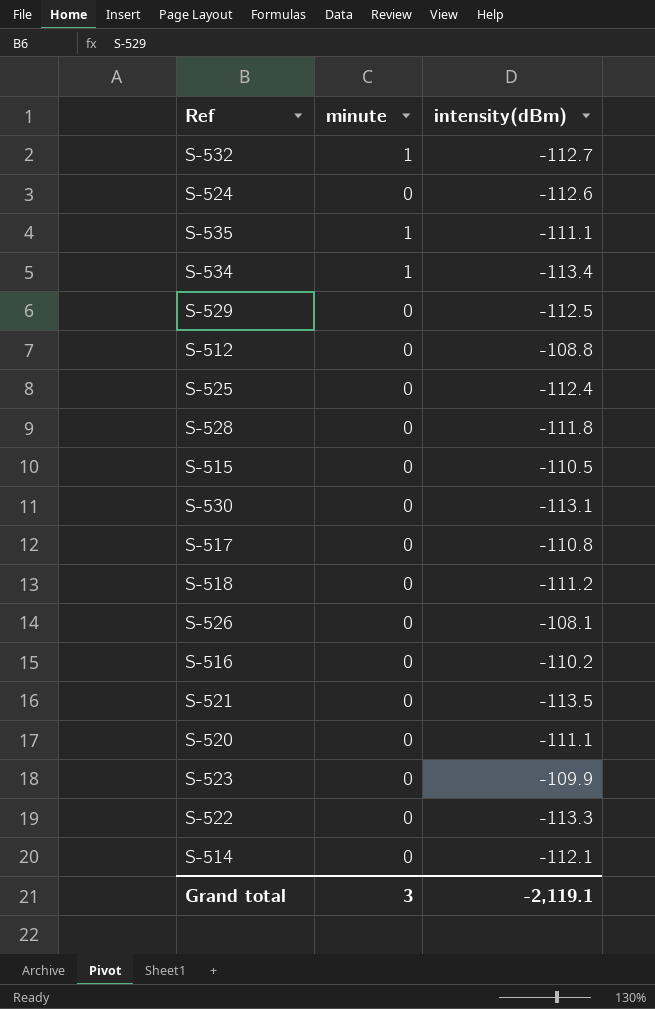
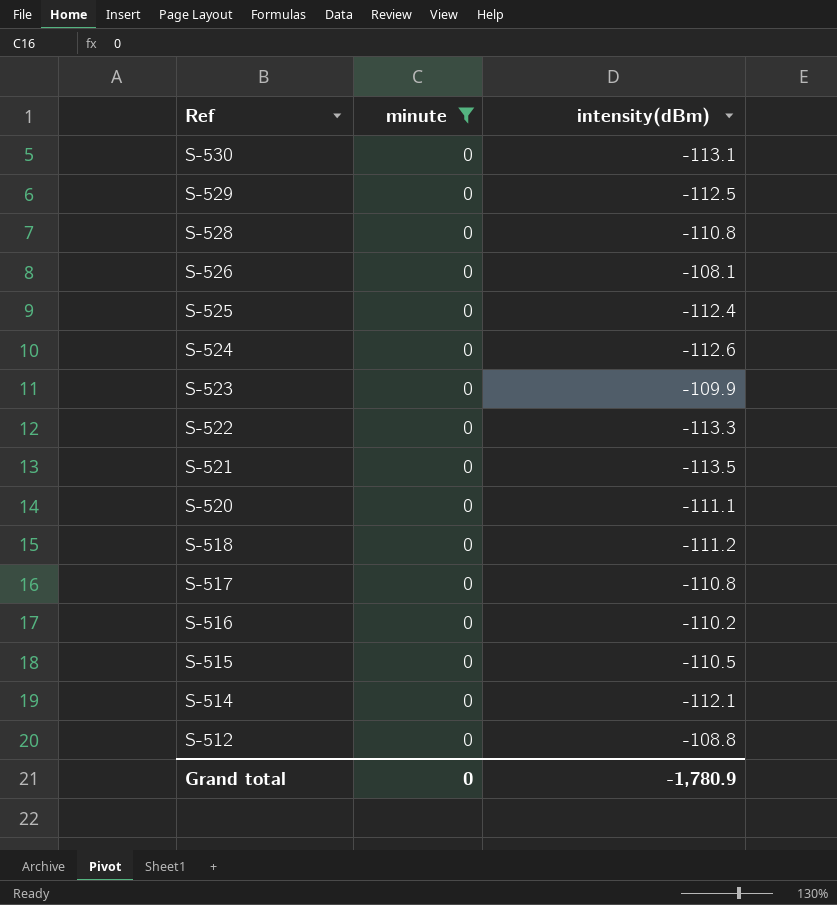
filter: none -> minute = 0
row order: none -> Ref descending
S-528 | intensity(dBm): -111.8 -> -110.8
Grand total | minute: 3 -> 0
Grand total | intensity(dBm): -2,119.1 -> -1,780.9

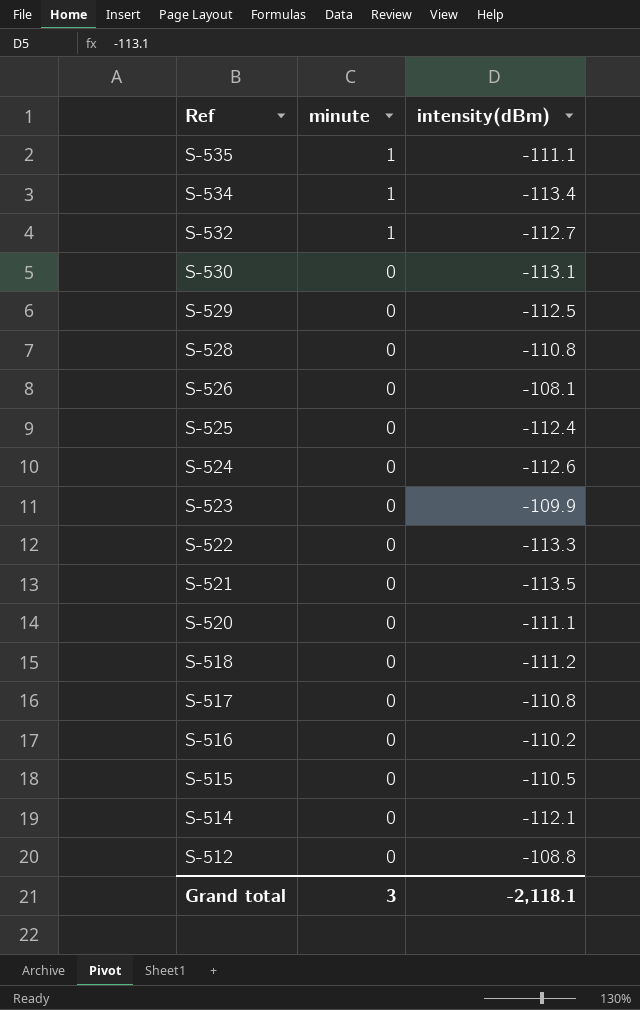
filter: minute = 0 -> none
Grand total | minute: 0 -> 3
Grand total | intensity(dBm): -1,780.9 -> -2,118.1

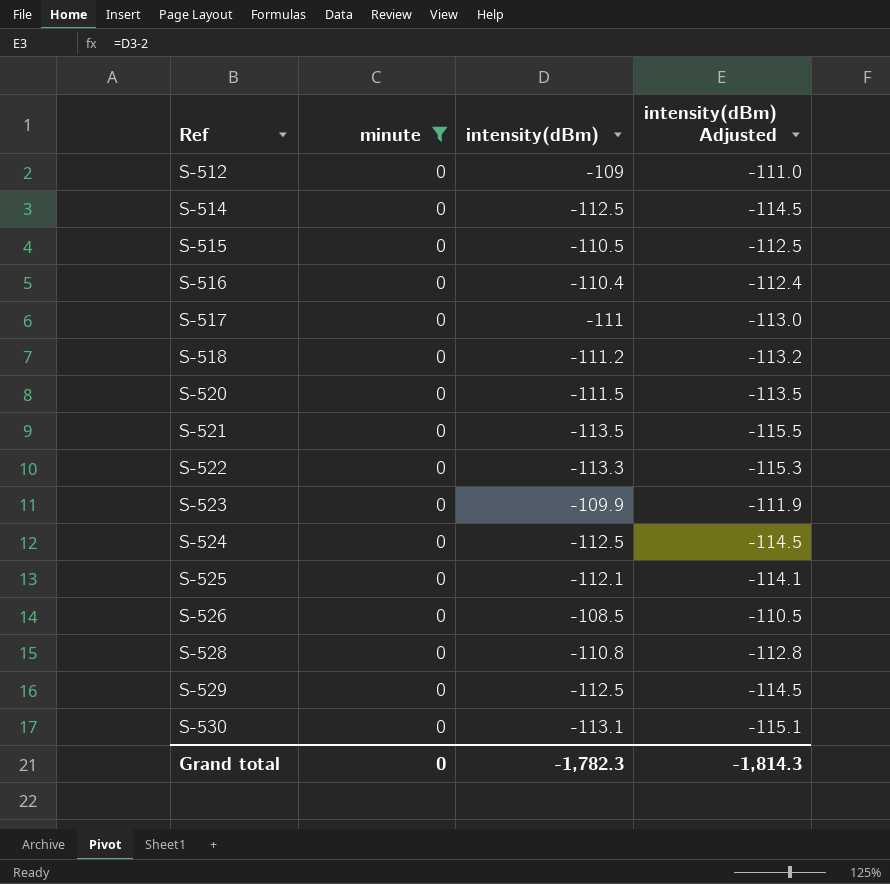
filter: none -> minute = 0
row order: Ref descending -> Ref ascending
column intensity(dBm) Adjusted | formula: none -> [intensity(dBm)] - 2
S-512 | intensity(dBm): -108.8 -> -109
S-514 | intensity(dBm): -112.1 -> -112.5
S-516 | intensity(dBm): -110.2 -> -110.4
S-517 | intensity(dBm): -110.8 -> -111
S-520 | intensity(dBm): -111.1 -> -111.5
S-524 | intensity(dBm): -112.6 -> -112.5
S-525 | intensity(dBm): -112.4 -> -112.1
S-526 | intensity(dBm): -108.1 -> -108.5
Grand total | minute: 3 -> 0
Grand total | intensity(dBm): -2,118.1 -> -1,782.3

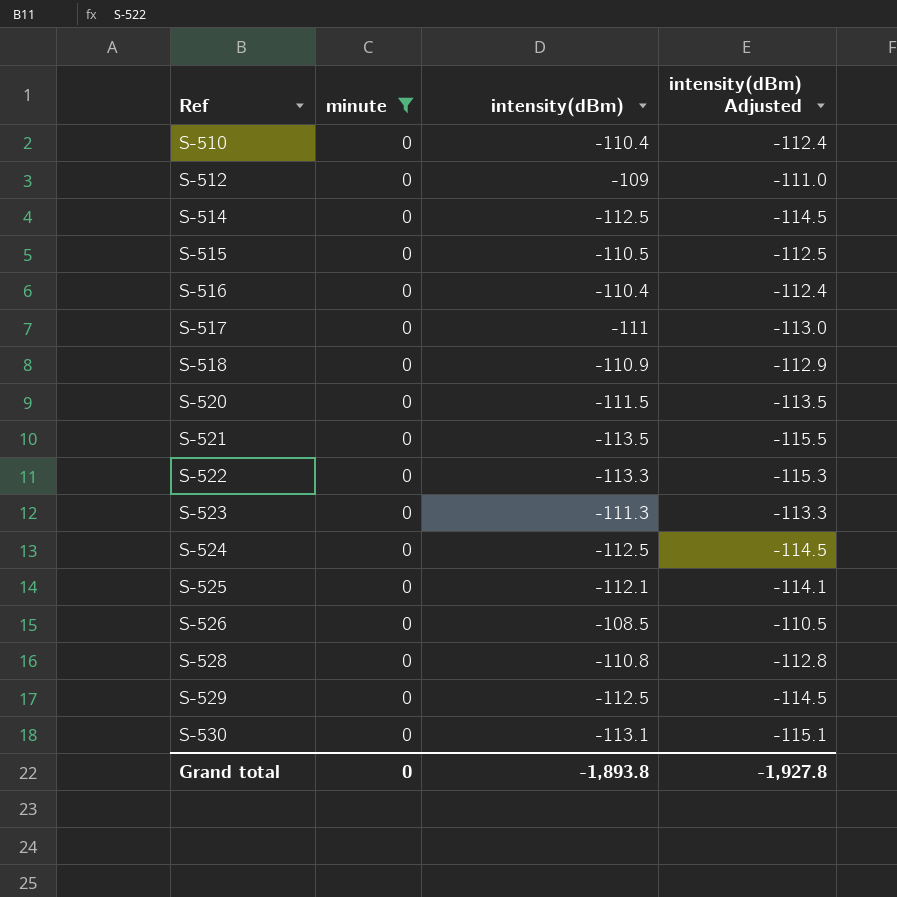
row S-510: none -> 0 | -110.4 | -112.4
S-518 | intensity(dBm): -111.2 -> -110.9
S-518 | intensity(dBm) Adjusted: -113.2 -> -112.9
S-523 | intensity(dBm): -109.9 -> -111.3
S-523 | intensity(dBm) Adjusted: -111.9 -> -113.3
Grand total | intensity(dBm): -1,782.3 -> -1,893.8
Grand total | intensity(dBm) Adjusted: -1,814.3 -> -1,927.8

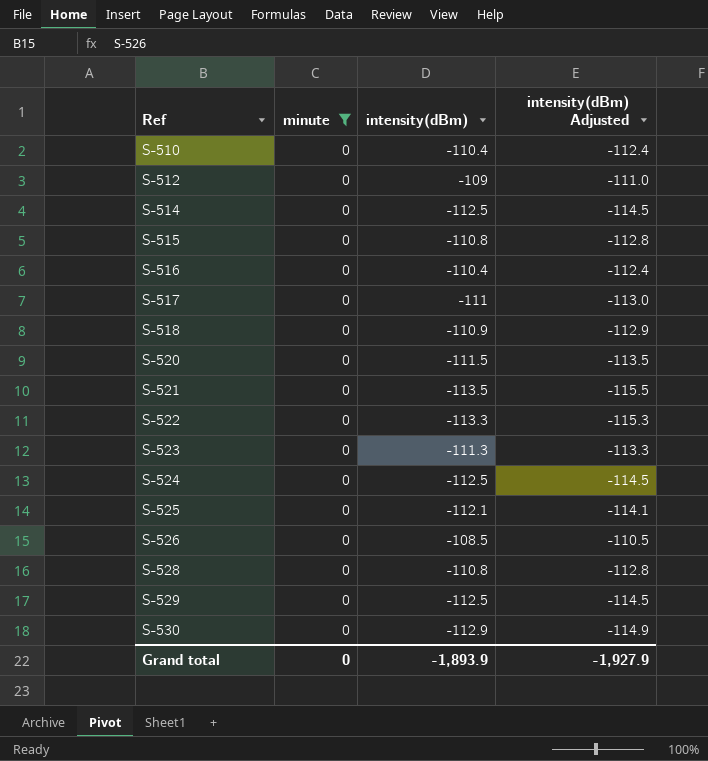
S-515 | intensity(dBm): -110.5 -> -110.8
S-515 | intensity(dBm) Adjusted: -112.5 -> -112.8
S-530 | intensity(dBm): -113.1 -> -112.9
S-530 | intensity(dBm) Adjusted: -115.1 -> -114.9
Grand total | intensity(dBm): -1,893.8 -> -1,893.9
Grand total | intensity(dBm) Adjusted: -1,927.8 -> -1,927.9

